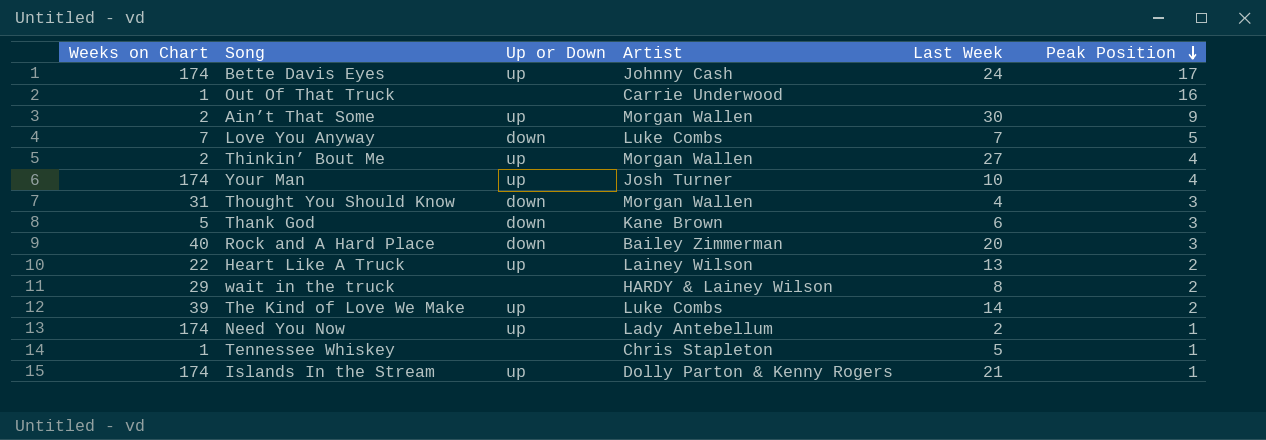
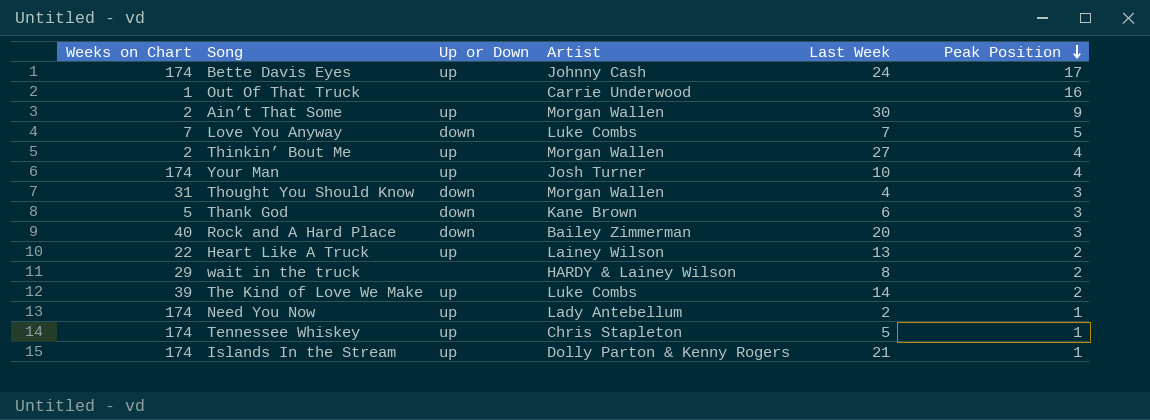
Tennessee Whiskey | Weeks on Chart: 1 -> 174
Tennessee Whiskey | Up or Down: none -> up

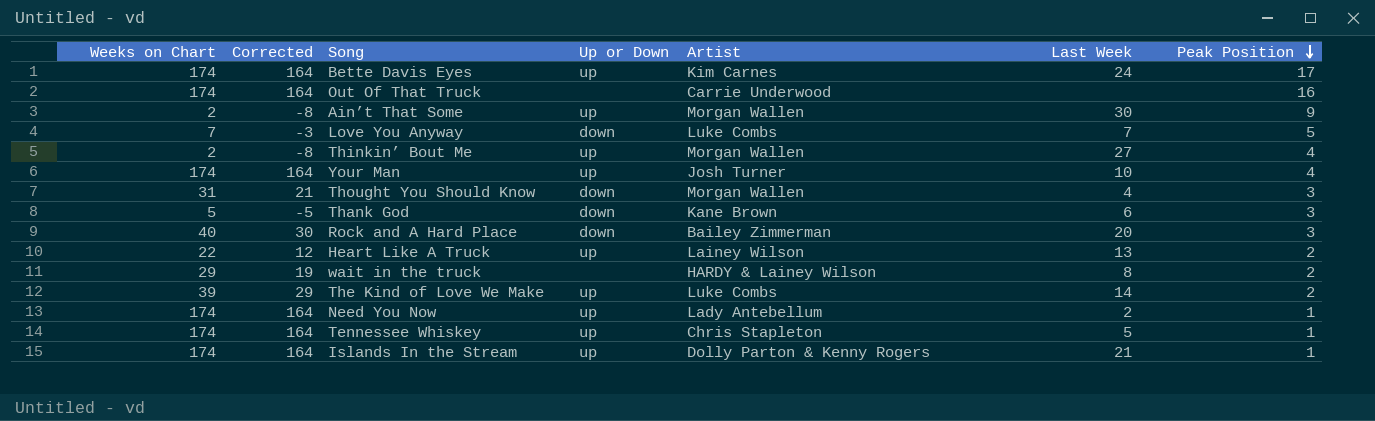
column Corrected | formula: none -> [Weeks on Chart] - 10
Bette Davis Eyes | Artist: Johnny Cash -> Kim Carnes
Out Of That Truck | Weeks on Chart: 1 -> 174

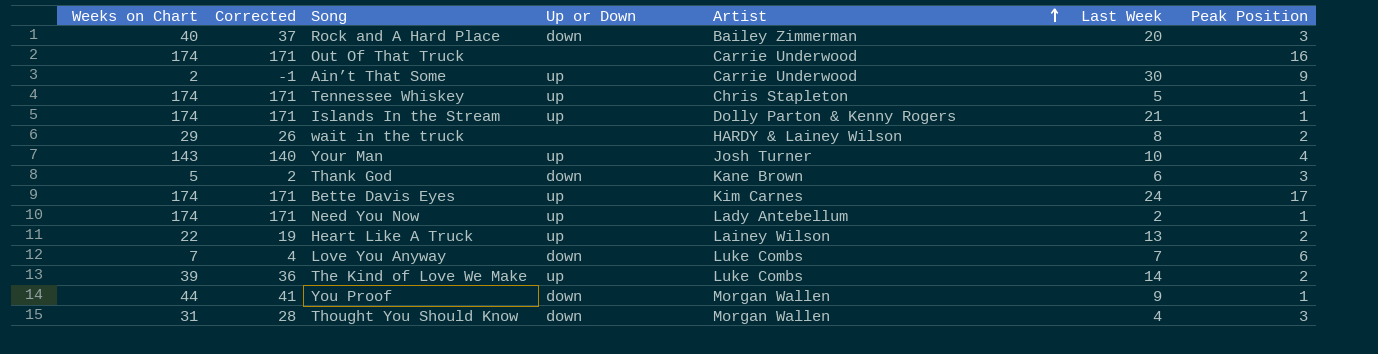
row order: Peak Position descending -> Artist ascending
column Corrected | formula: [Weeks on Chart] - 10 -> [Weeks on Chart] - 3
row Thinkin’ Bout Me: 2 | -8 | up | Morgan Wallen | 27 | 4 -> none
Ain’t That Some | Artist: Morgan Wallen -> Carrie Underwood
Your Man | Weeks on Chart: 174 -> 143
Love You Anyway | Peak Position: 5 -> 6
row You Proof: none -> 44 | 41 | down | Morgan Wallen | 9 | 1

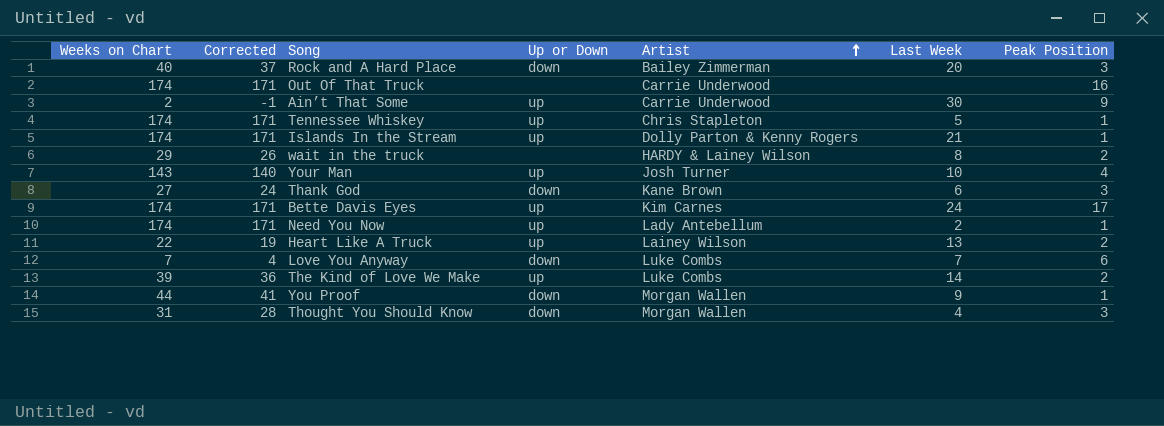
Thank God | Weeks on Chart: 5 -> 27
Thank God | Corrected: 2 -> 24

